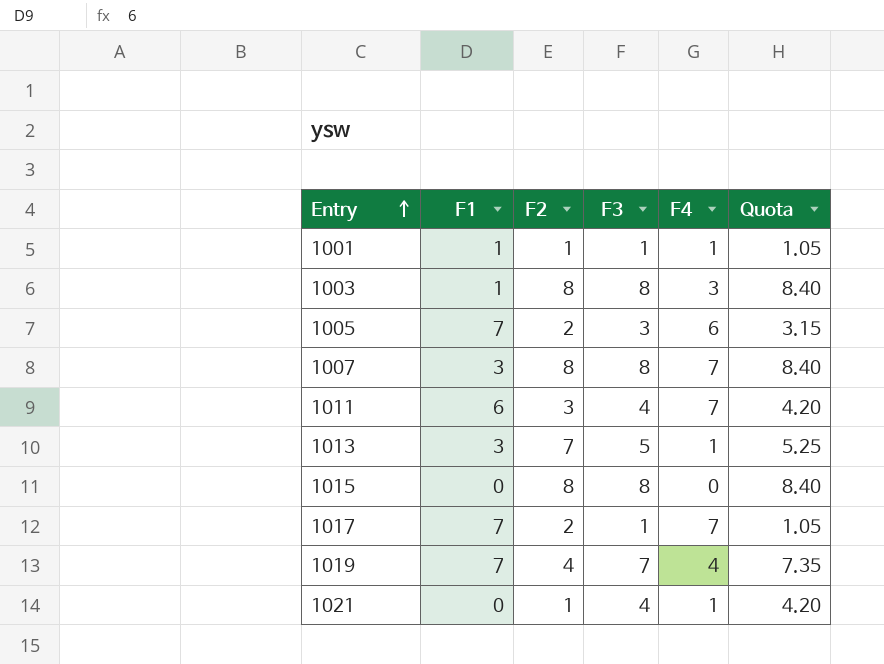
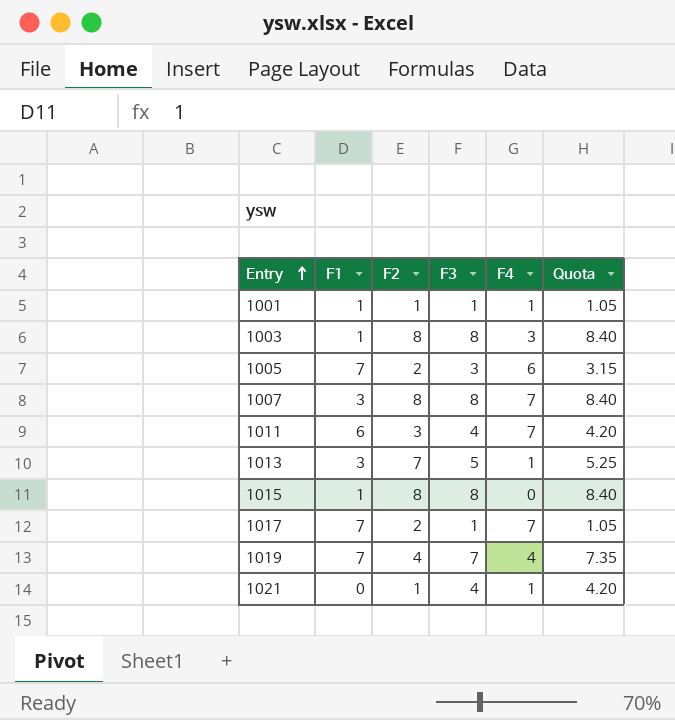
1015 | F1: 0 -> 1

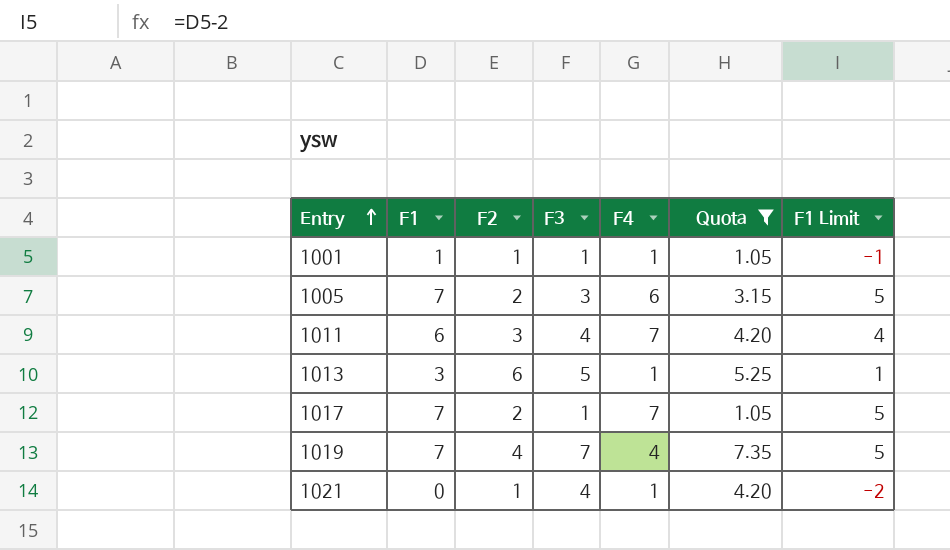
filter: none -> Quota != 8.40
column F1 Limit | formula: none -> [F1] - 2
1013 | F2: 7 -> 6

